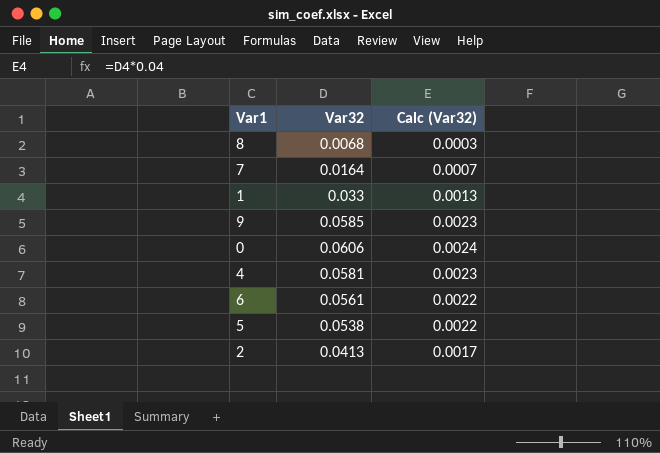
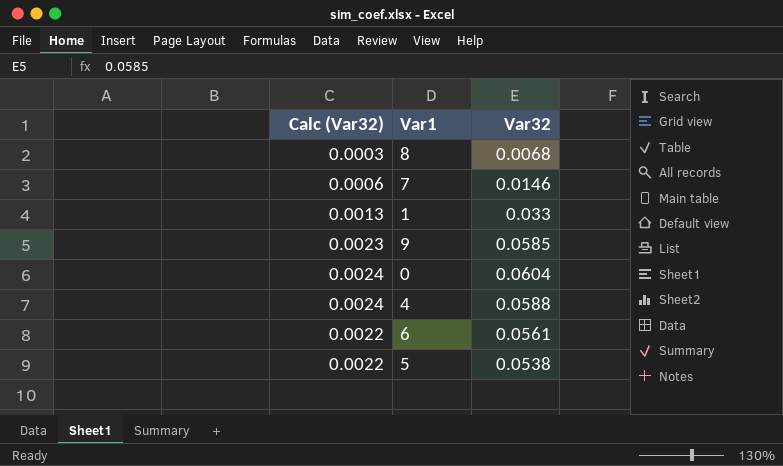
column Calc (Var32) | position: 3 -> 1
row 2: 0.0413 | 0.0017 -> none
7 | Calc (Var32): 0.0007 -> 0.0006
7 | Var32: 0.0164 -> 0.0146
0 | Var32: 0.0606 -> 0.0604
4 | Calc (Var32): 0.0023 -> 0.0024
4 | Var32: 0.0581 -> 0.0588

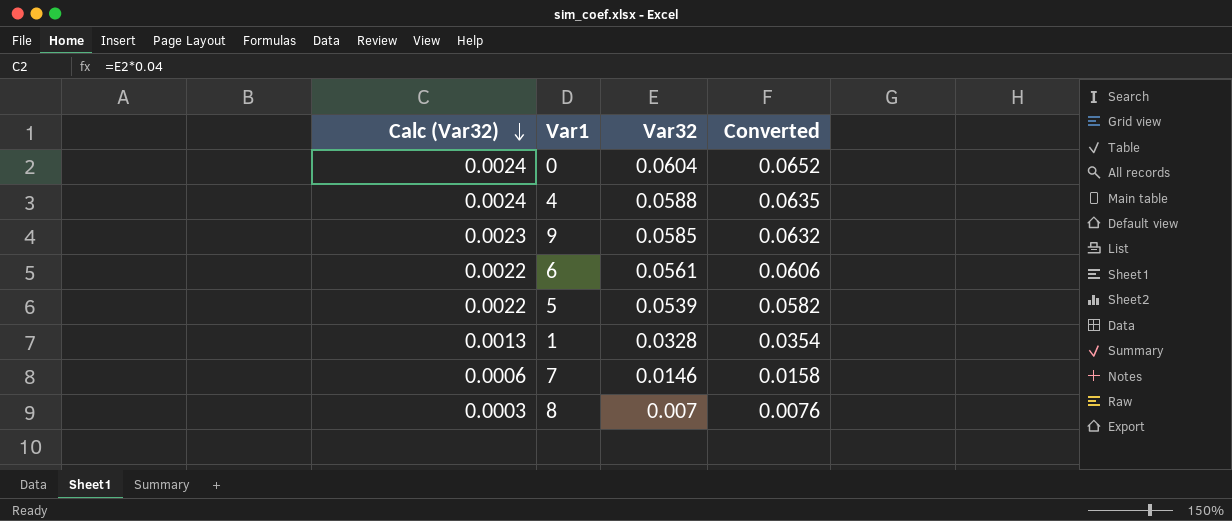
row order: none -> Calc (Var32) descending
column Converted | formula: none -> [Var32] * 1.08
5 | Var32: 0.0538 -> 0.0539
1 | Var32: 0.033 -> 0.0328
8 | Var32: 0.0068 -> 0.007

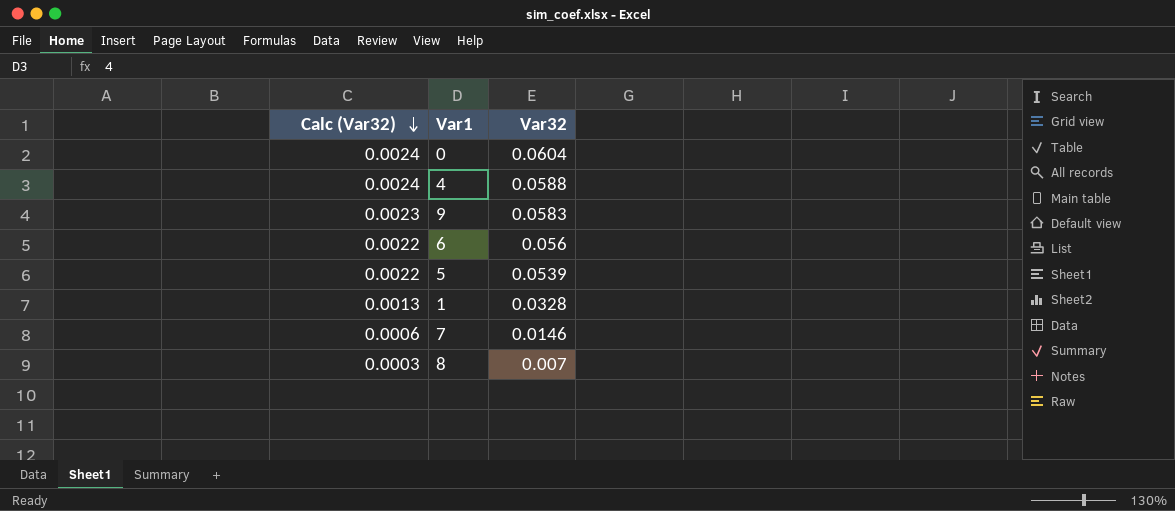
column Converted | formula: [Var32] * 1.08 -> none
9 | Var32: 0.0585 -> 0.0583
6 | Var32: 0.0561 -> 0.056

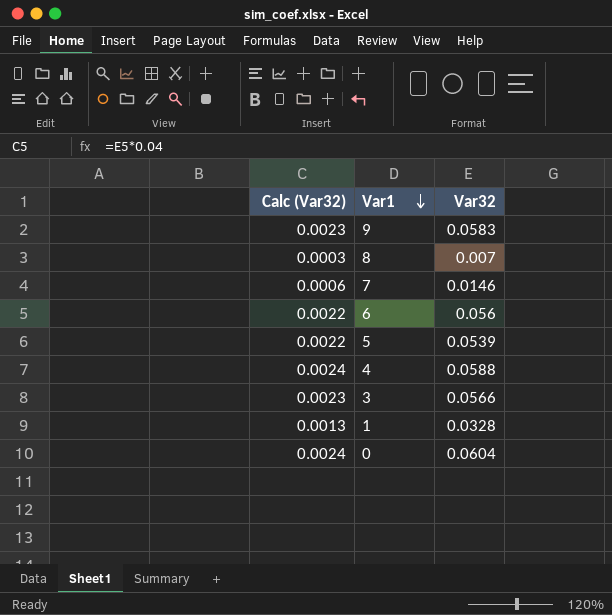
row order: Calc (Var32) descending -> Var1 descending
row 3: none -> 0.0023 | 0.0566

